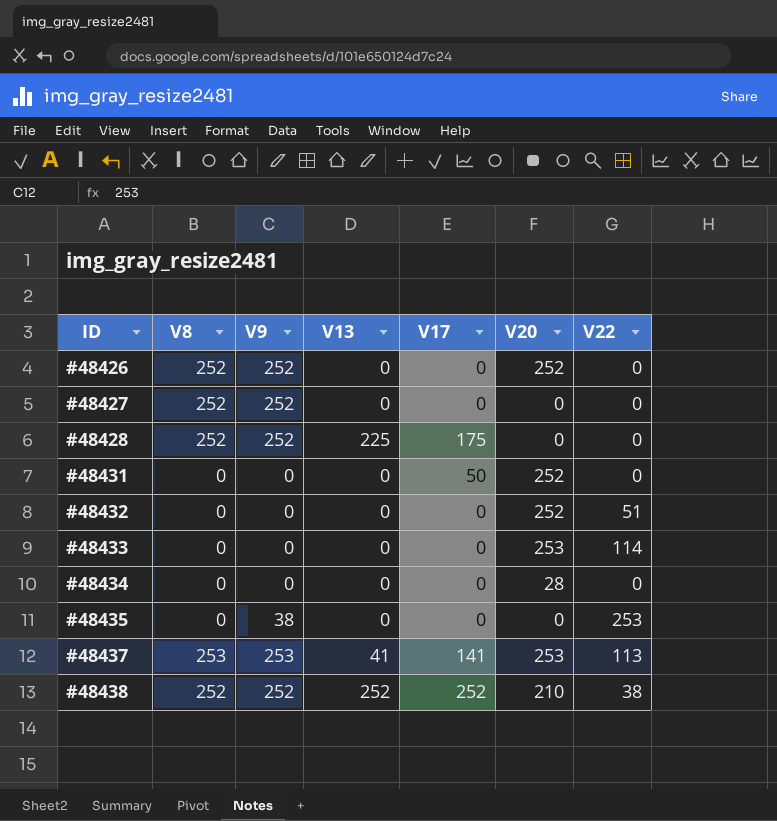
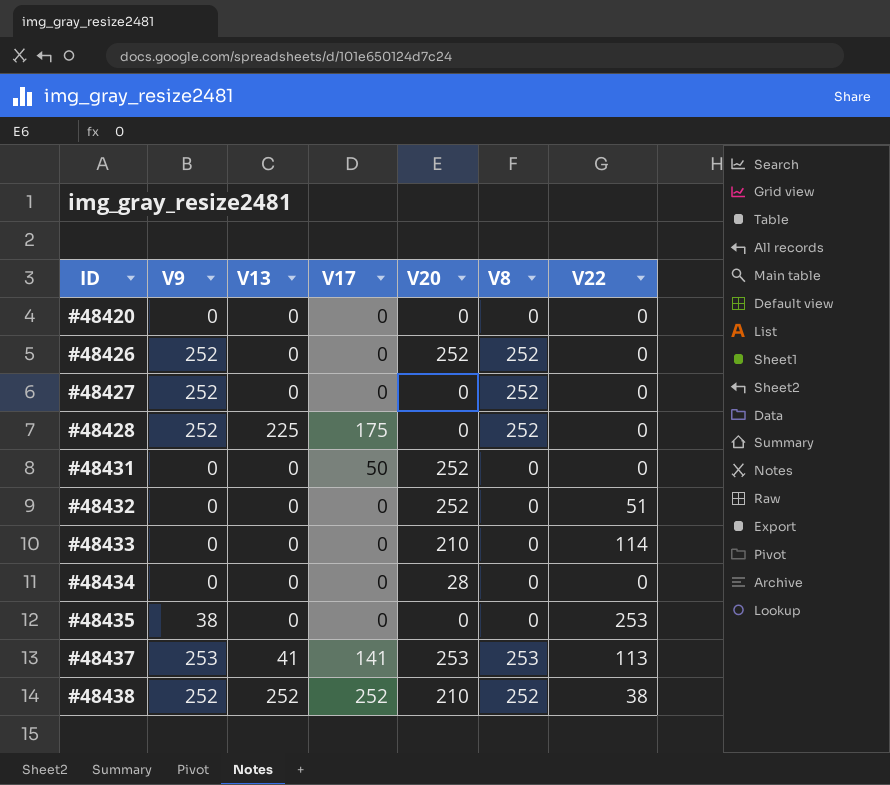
column V8 | position: 2 -> 6
row #48420: none -> 0 | 0 | 0 | 0 | 0 | 0
#48433 | V20: 253 -> 210

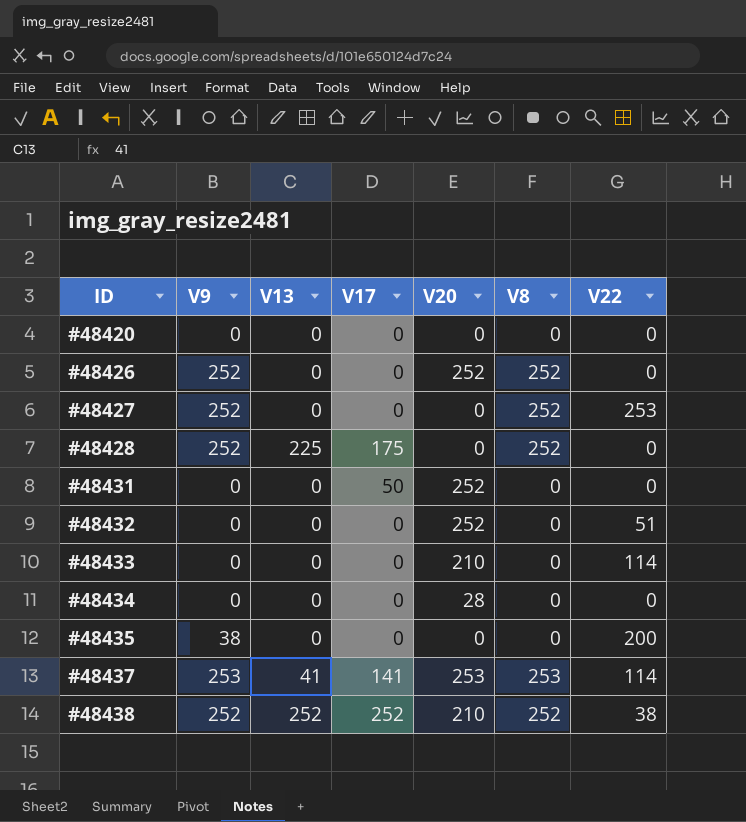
#48427 | V22: 0 -> 253
#48435 | V22: 253 -> 200
#48437 | V22: 113 -> 114

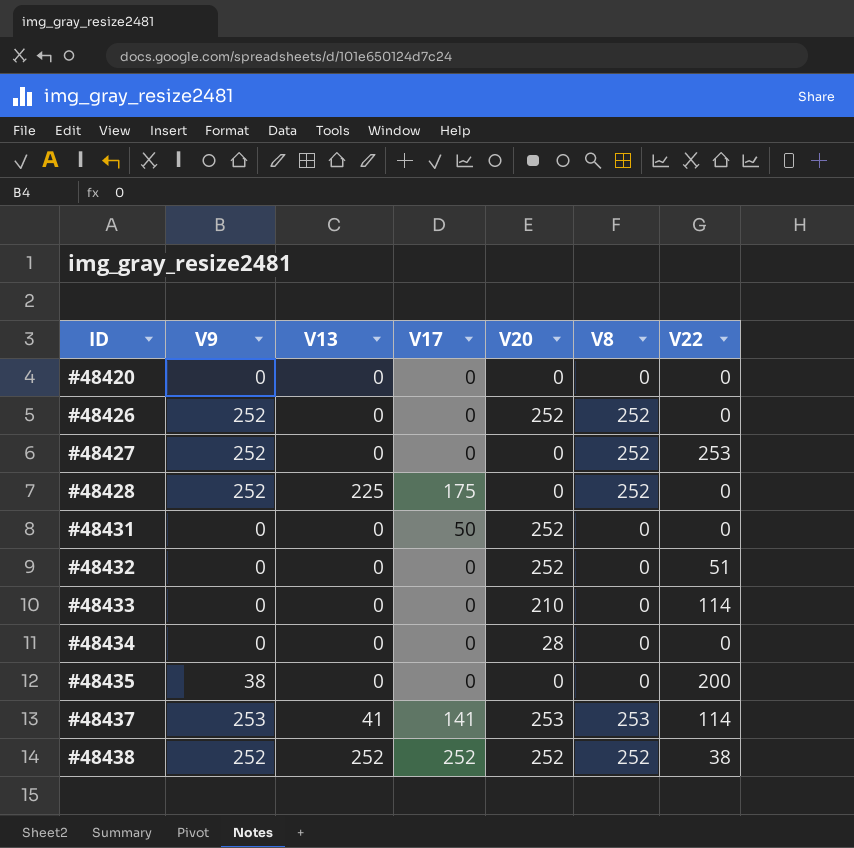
#48438 | V20: 210 -> 252

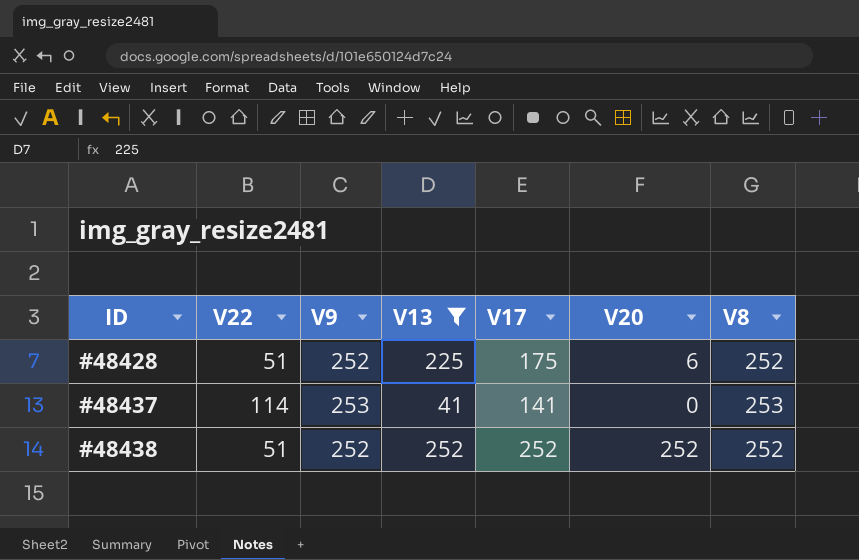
filter: none -> V13 != 0
column V22 | position: 7 -> 2
#48428 | V22: 0 -> 51
#48428 | V20: 0 -> 6
#48437 | V20: 253 -> 0
#48438 | V22: 38 -> 51

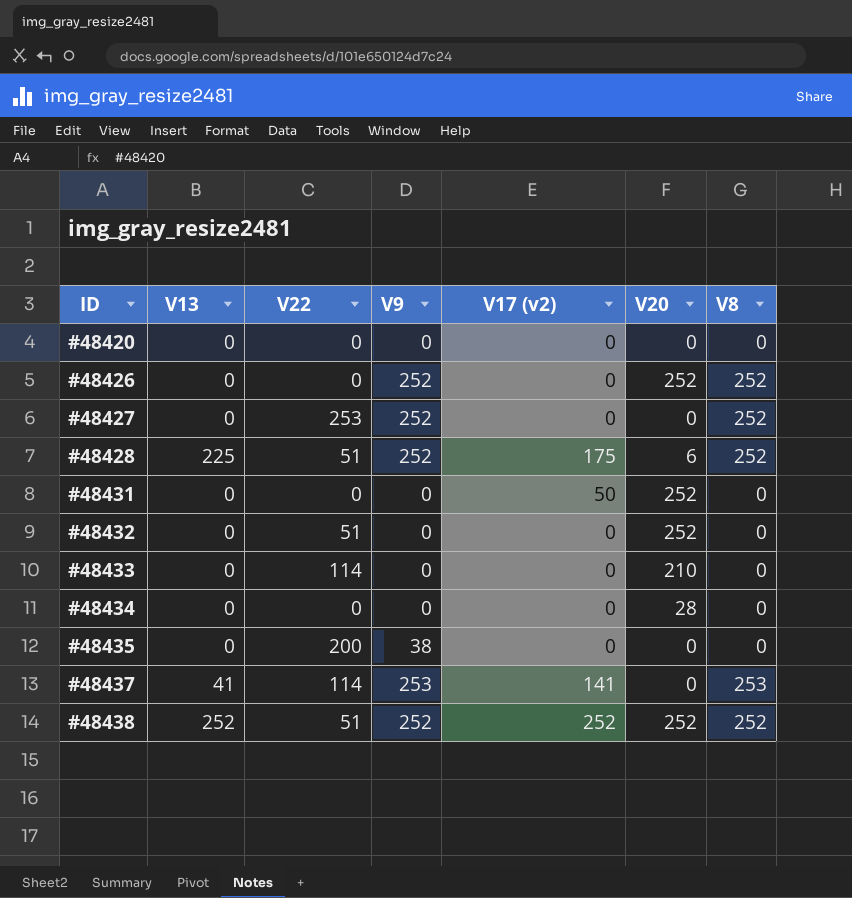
filter: V13 != 0 -> none
column V13 | position: 4 -> 2
column name: V17 -> V17 (v2)

